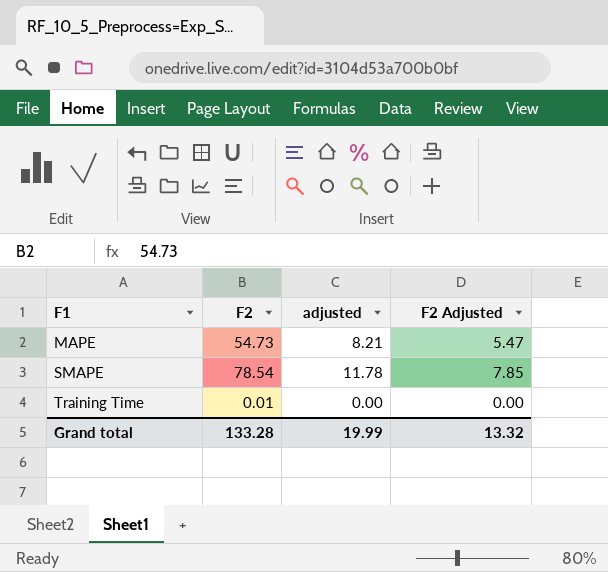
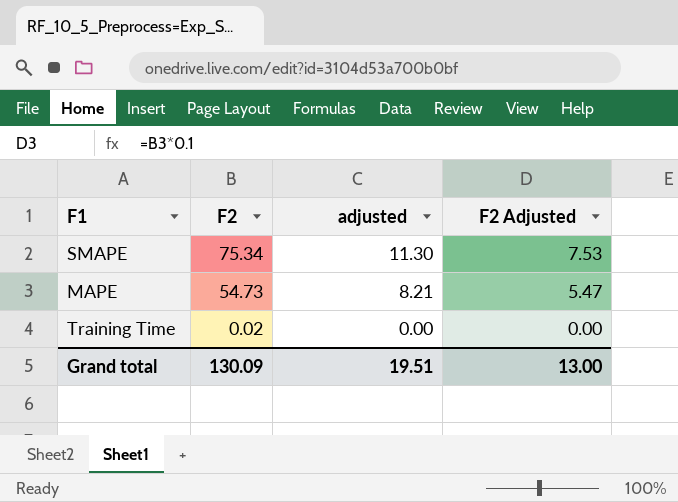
row order: F1 ascending -> F2 descending
SMAPE | F2: 78.54 -> 75.34
SMAPE | adjusted: 11.78 -> 11.30
SMAPE | F2 Adjusted: 7.85 -> 7.53
Training Time | F2: 0.01 -> 0.02
Grand total | F2: 133.28 -> 130.09
Grand total | adjusted: 19.99 -> 19.51
Grand total | F2 Adjusted: 13.32 -> 13.00

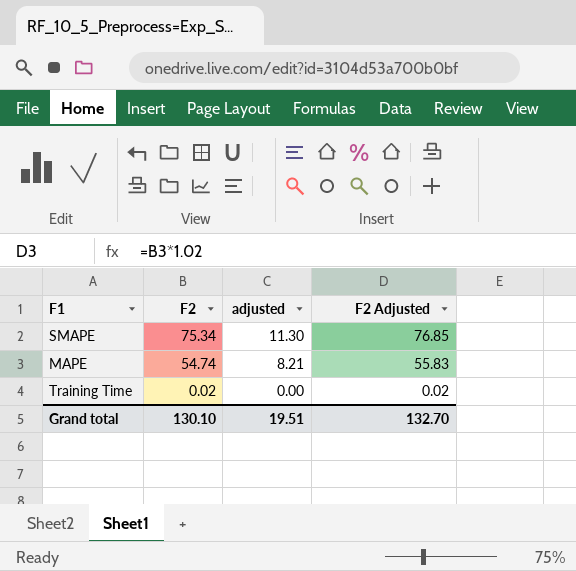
column F2 Adjusted | formula: [F2] * 0.1 -> [F2] * 1.02
MAPE | F2: 54.73 -> 54.74
Grand total | F2: 130.09 -> 130.10
Grand total | F2 Adjusted: 13.00 -> 132.70

